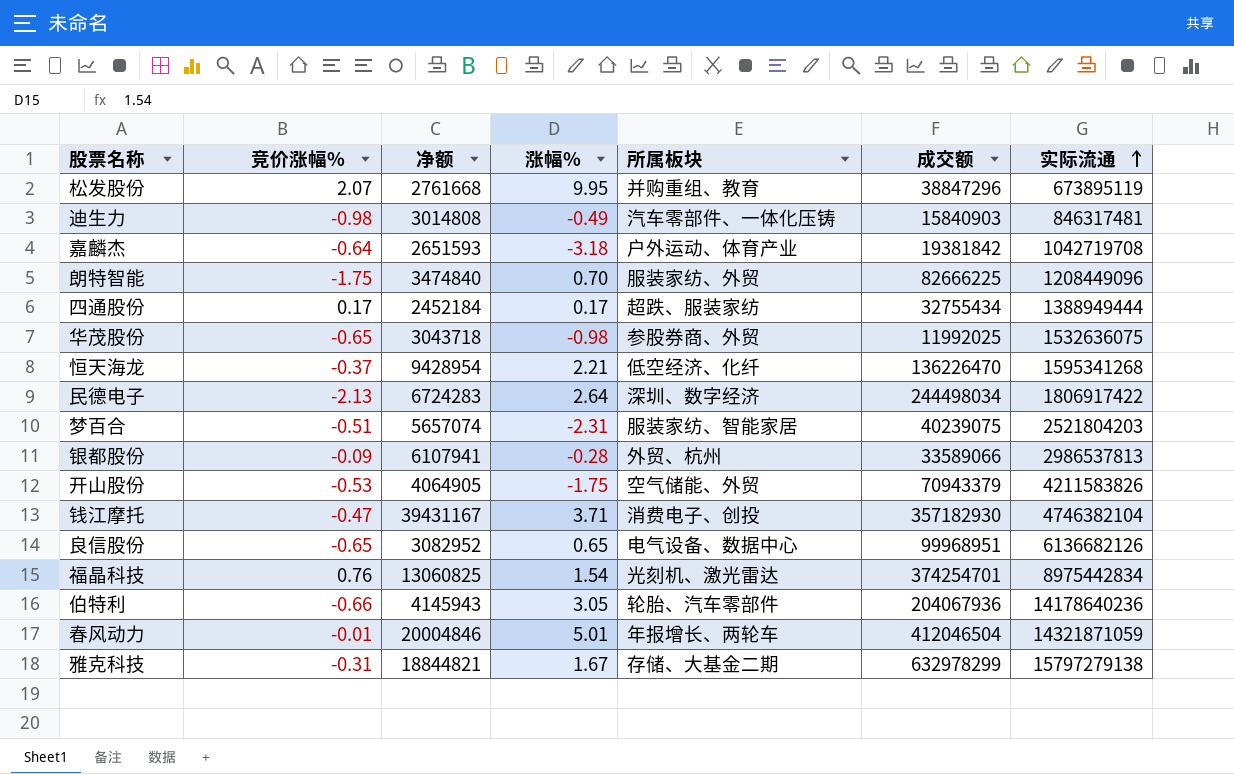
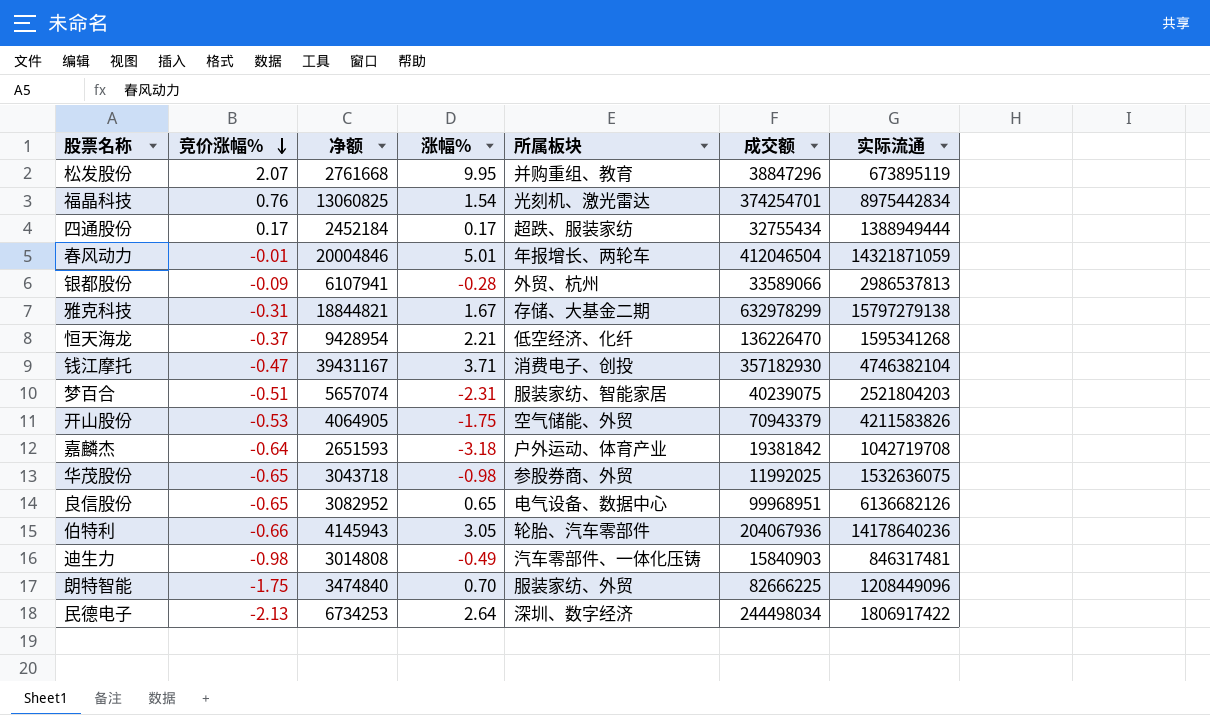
row order: 实际流通 ascending -> 竞价涨幅% descending
民德电子 | 净额: 6724283 -> 6734253

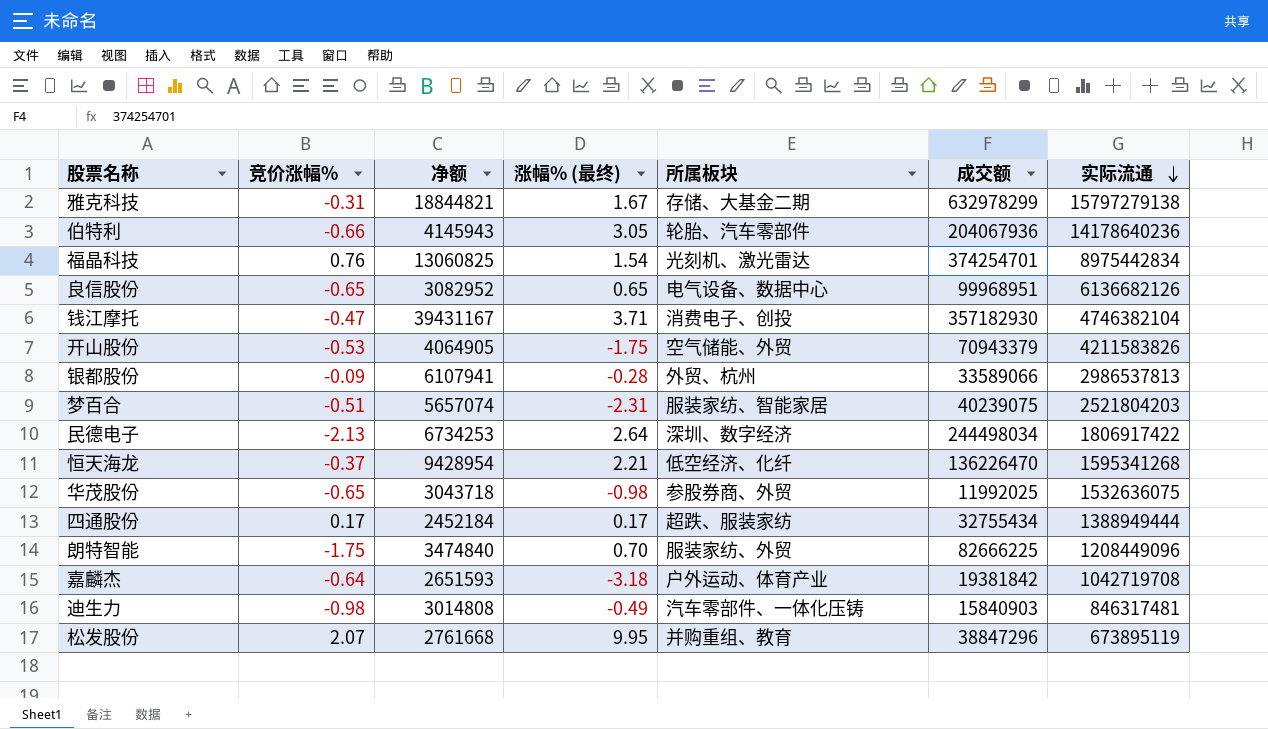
row order: 竞价涨幅% descending -> 实际流通 descending
column name: 涨幅% -> 涨幅% (最终)
row 春风动力: -0.01 | 20004846 | 5.01 | 年报增长、两轮车 | 412046504 | 14321871059 -> none

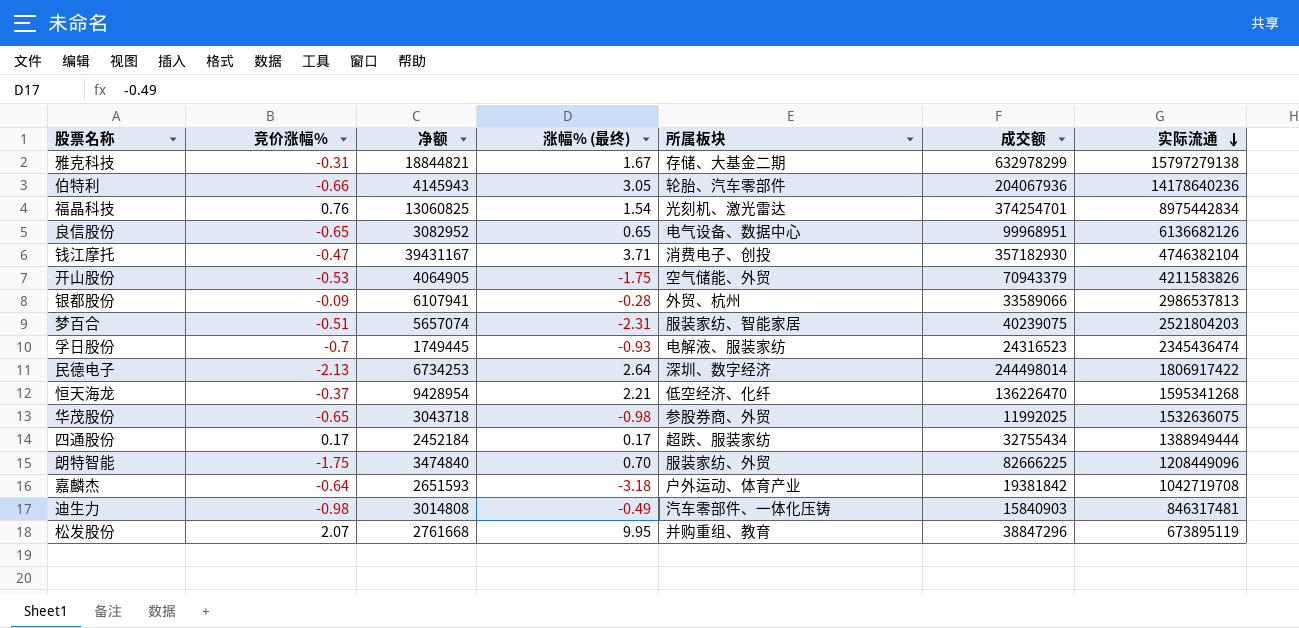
row 孚日股份: none -> -0.7 | 1749445 | -0.93 | 电解液、服装家纺 | 24316523 | 2345436474
民德电子 | 成交额: 244498034 -> 244498014

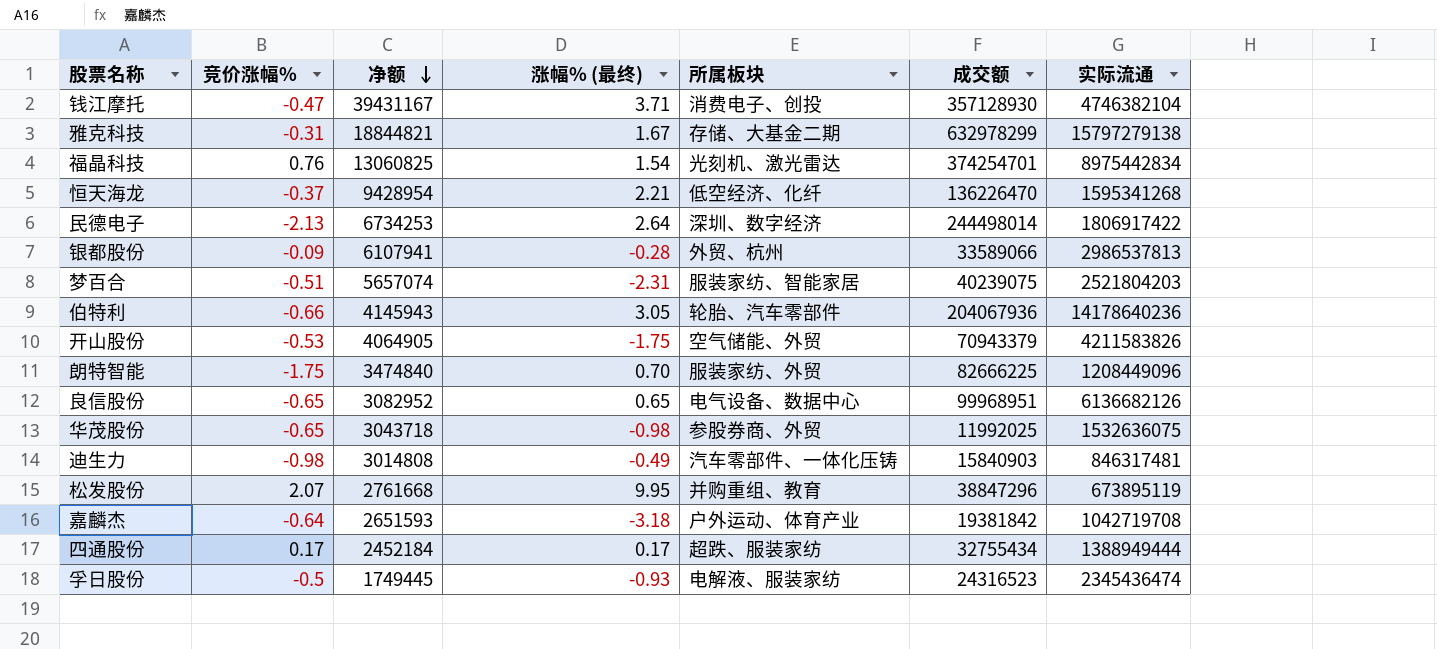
row order: 实际流通 descending -> 净额 descending
钱江摩托 | 成交额: 357182930 -> 357128930
孚日股份 | 竞价涨幅%: -0.7 -> -0.5

